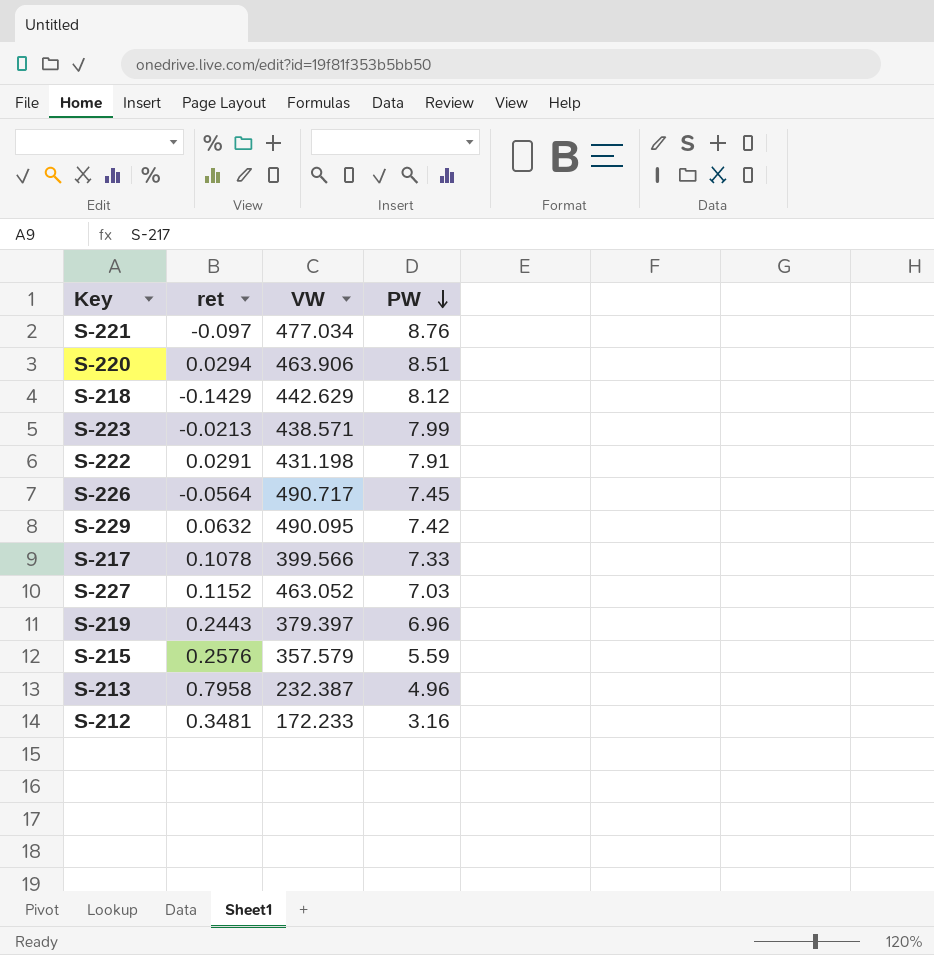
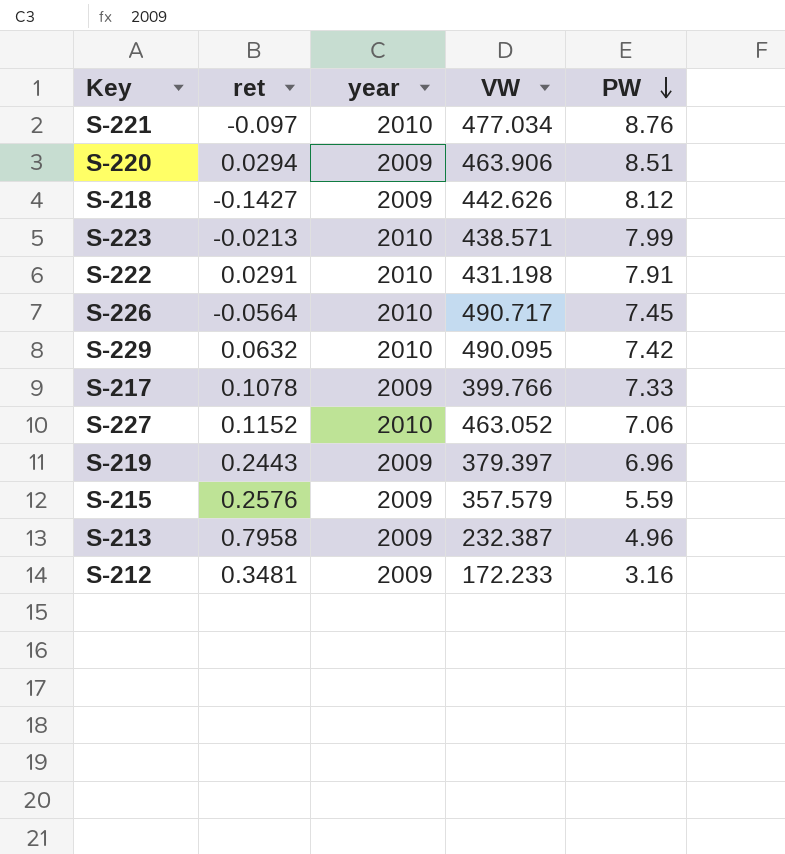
column year | position: none -> 3
S-218 | ret: -0.1429 -> -0.1427
S-218 | VW: 442.629 -> 442.626
S-217 | VW: 399.566 -> 399.766
S-227 | PW: 7.03 -> 7.06

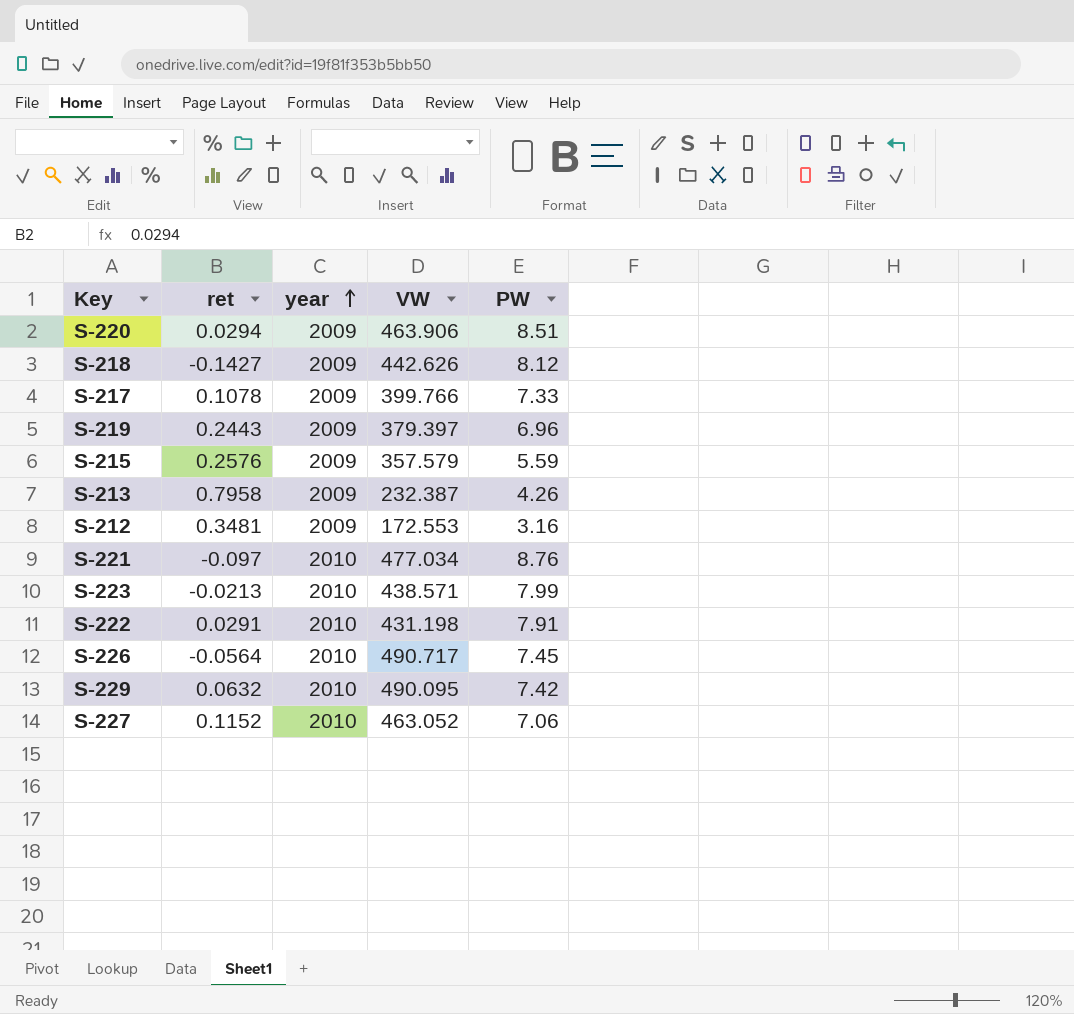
row order: PW descending -> year ascending
S-213 | PW: 4.96 -> 4.26
S-212 | VW: 172.233 -> 172.553

